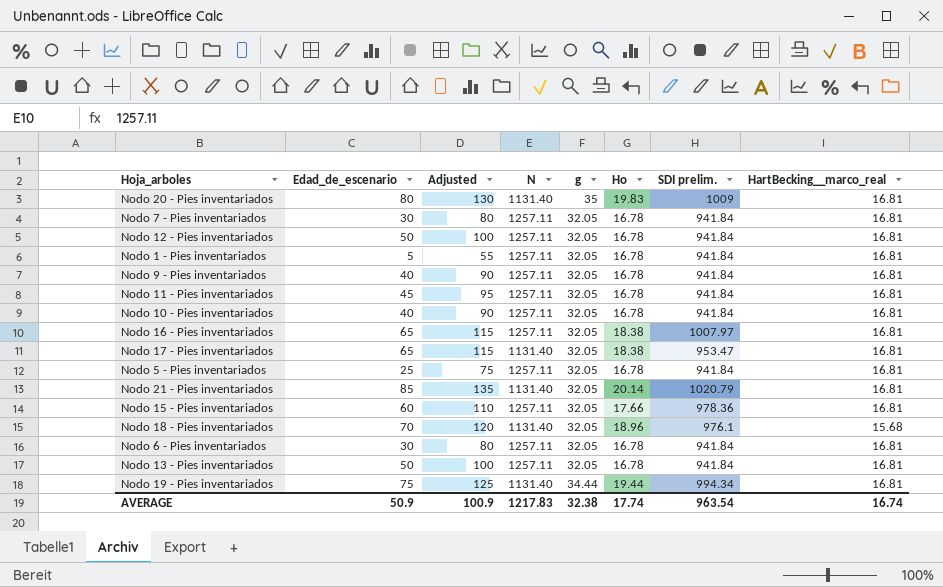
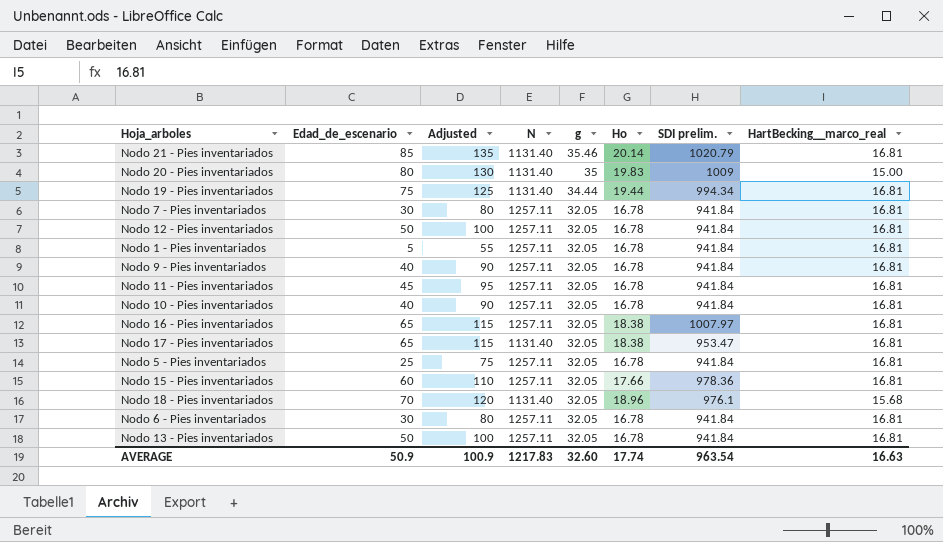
row order: none -> g descending
Nodo 21 - Pies inventariados | g: 32.05 -> 35.46
Nodo 20 - Pies inventariados | HartBecking__marco_real: 16.81 -> 15.00
AVERAGE | g: 32.38 -> 32.60
AVERAGE | HartBecking__marco_real: 16.74 -> 16.63

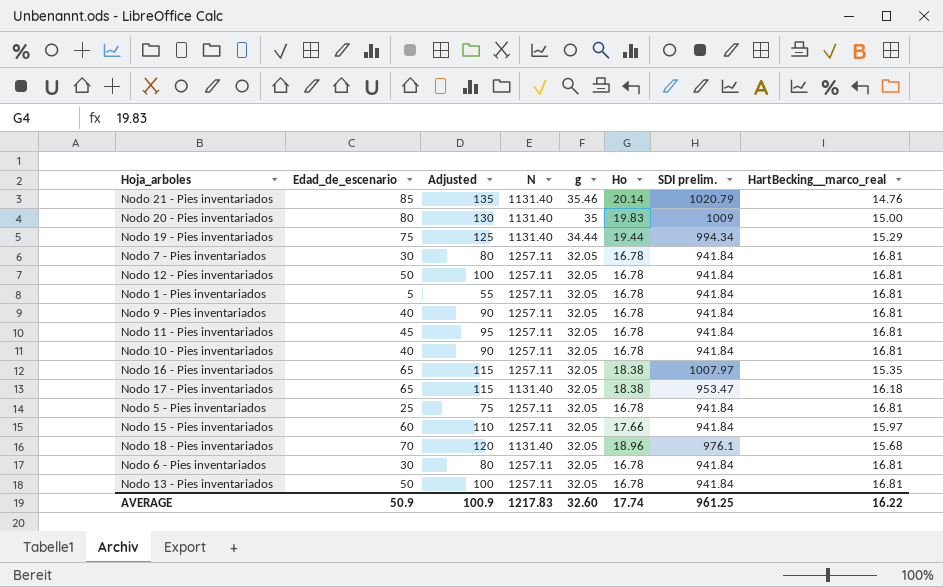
Nodo 21 - Pies inventariados | HartBecking__marco_real: 16.81 -> 14.76
Nodo 19 - Pies inventariados | HartBecking__marco_real: 16.81 -> 15.29
Nodo 16 - Pies inventariados | HartBecking__marco_real: 16.81 -> 15.35
Nodo 17 - Pies inventariados | HartBecking__marco_real: 16.81 -> 16.18
Nodo 15 - Pies inventariados | SDI prelim.: 978.36 -> 941.84
Nodo 15 - Pies inventariados | HartBecking__marco_real: 16.81 -> 15.97
AVERAGE | SDI prelim.: 963.54 -> 961.25
AVERAGE | HartBecking__marco_real: 16.63 -> 16.22

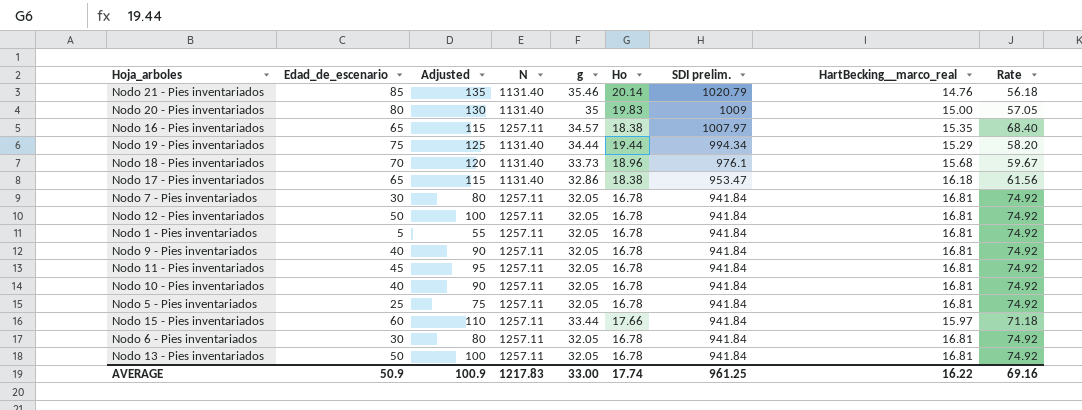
row order: g descending -> SDI prelim. descending
column Rate | formula: none -> [N] / [Ho]
Nodo 16 - Pies inventariados | g: 32.05 -> 34.57
Nodo 18 - Pies inventariados | g: 32.05 -> 33.73
Nodo 17 - Pies inventariados | g: 32.05 -> 32.86
Nodo 15 - Pies inventariados | g: 32.05 -> 33.44
AVERAGE | g: 32.60 -> 33.00

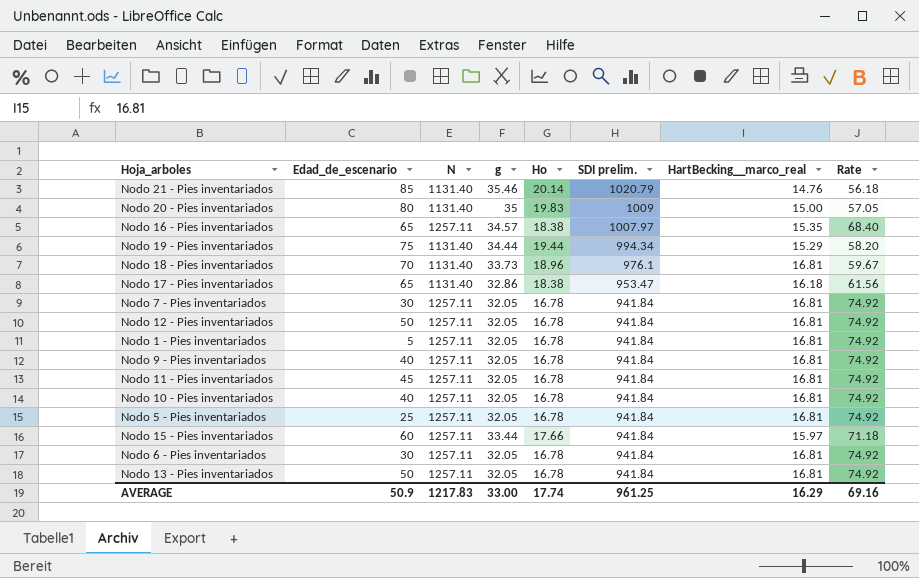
column Adjusted | formula: [Edad_de_escenario] + 50 -> none
Nodo 18 - Pies inventariados | HartBecking__marco_real: 15.68 -> 16.81
AVERAGE | HartBecking__marco_real: 16.22 -> 16.29

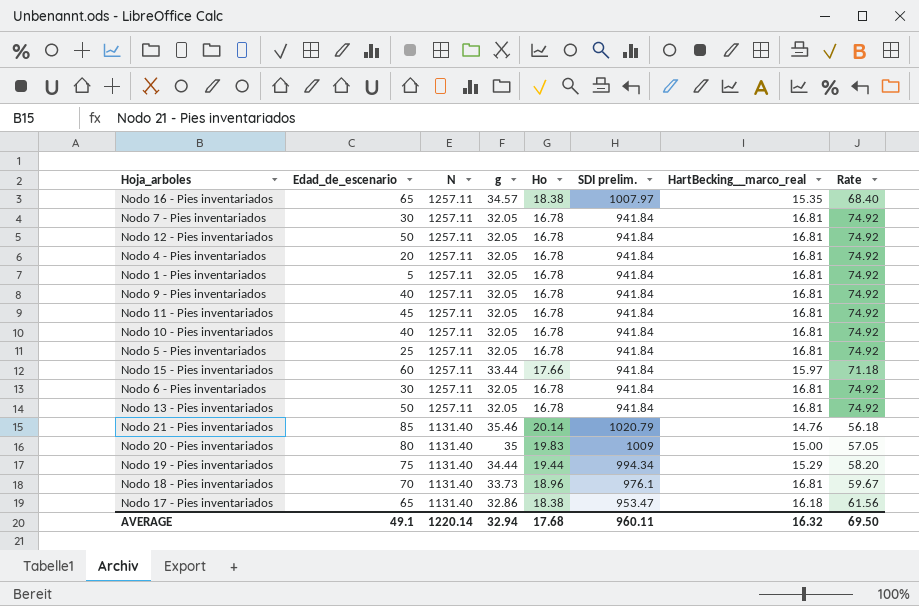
row order: SDI prelim. descending -> N descending
row Nodo 4 - Pies inventariados: none -> 20 | 1257.11 | 32.05 | 16.78 | 941.84 | 16.81 | 74.92
AVERAGE | Edad_de_escenario: 50.9 -> 49.1
AVERAGE | N: 1217.83 -> 1220.14
AVERAGE | g: 33.00 -> 32.94
AVERAGE | Ho: 17.74 -> 17.68
AVERAGE | SDI prelim.: 961.25 -> 960.11
AVERAGE | HartBecking__marco_real: 16.29 -> 16.32
AVERAGE | Rate: 69.16 -> 69.50

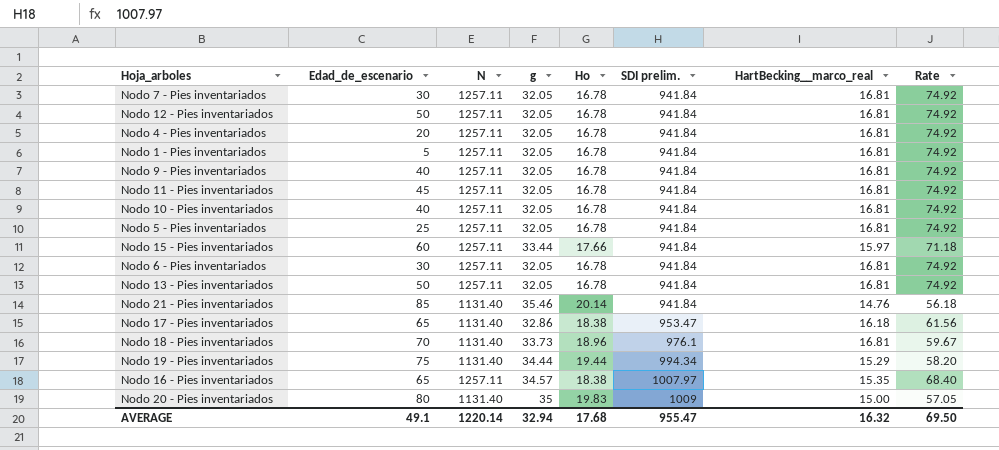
row order: N descending -> SDI prelim. ascending
Nodo 21 - Pies inventariados | SDI prelim.: 1020.79 -> 941.84
AVERAGE | SDI prelim.: 960.11 -> 955.47

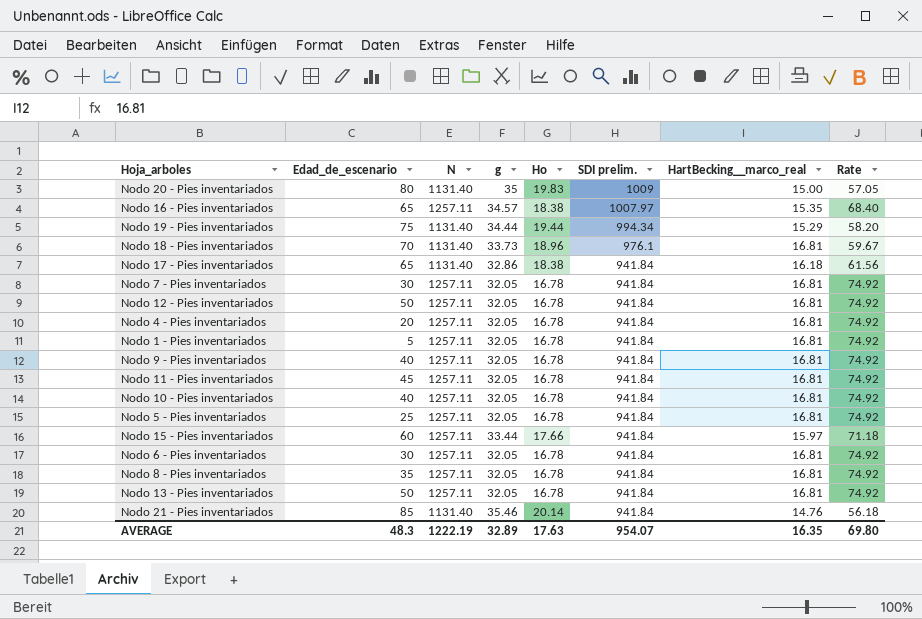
row order: SDI prelim. ascending -> SDI prelim. descending
Nodo 17 - Pies inventariados | SDI prelim.: 953.47 -> 941.84
row Nodo 8 - Pies inventariados: none -> 35 | 1257.11 | 32.05 | 16.78 | 941.84 | 16.81 | 74.92
AVERAGE | Edad_de_escenario: 49.1 -> 48.3
AVERAGE | N: 1220.14 -> 1222.19
AVERAGE | g: 32.94 -> 32.89
AVERAGE | Ho: 17.68 -> 17.63
AVERAGE | SDI prelim.: 955.47 -> 954.07
AVERAGE | HartBecking__marco_real: 16.32 -> 16.35
AVERAGE | Rate: 69.50 -> 69.80

